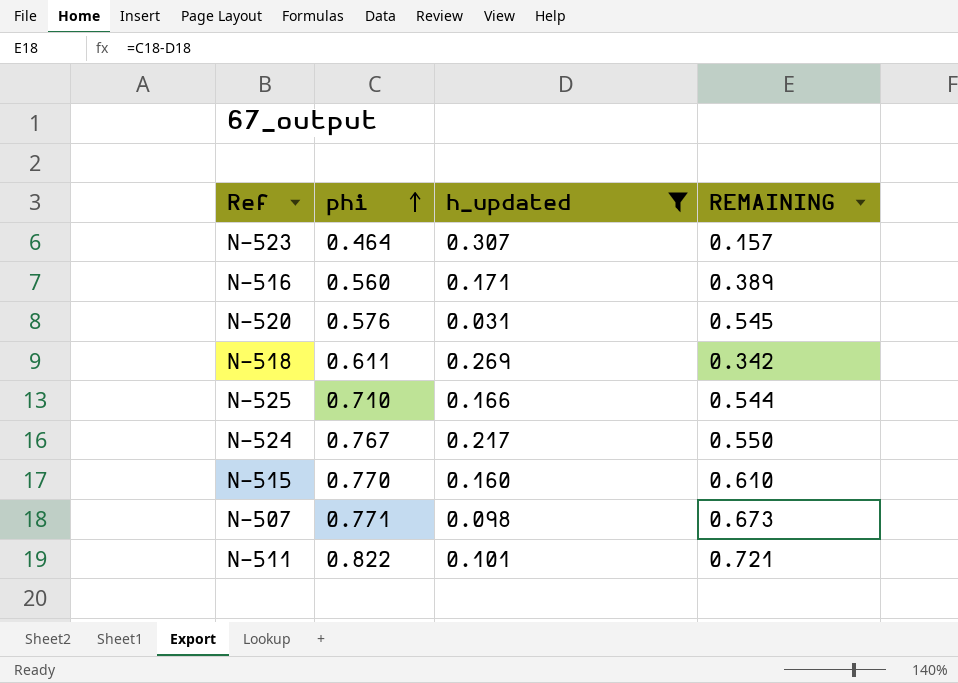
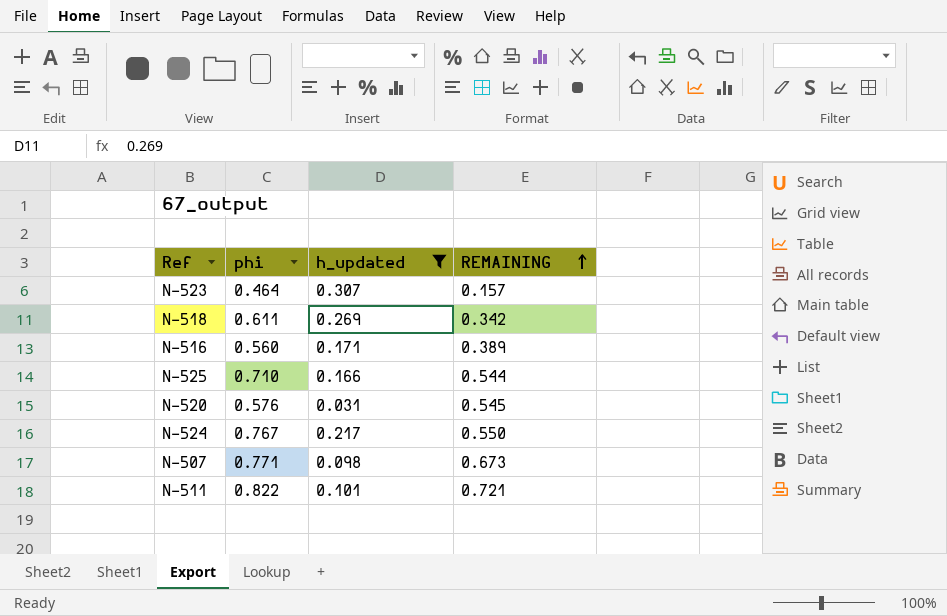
row order: phi ascending -> REMAINING ascending
row N-515: 0.770 | 0.160 | 0.610 -> none

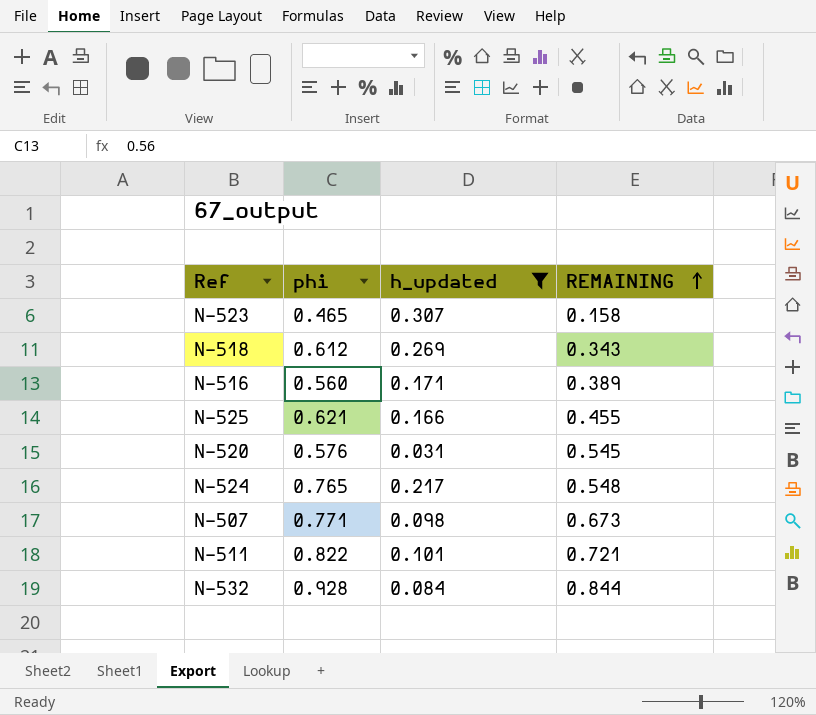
N-523 | phi: 0.464 -> 0.465
N-523 | REMAINING: 0.157 -> 0.158
N-518 | phi: 0.611 -> 0.612
N-518 | REMAINING: 0.342 -> 0.343
N-525 | phi: 0.710 -> 0.621
N-525 | REMAINING: 0.544 -> 0.455
N-524 | phi: 0.767 -> 0.765
N-524 | REMAINING: 0.550 -> 0.548
row N-532: none -> 0.928 | 0.084 | 0.844

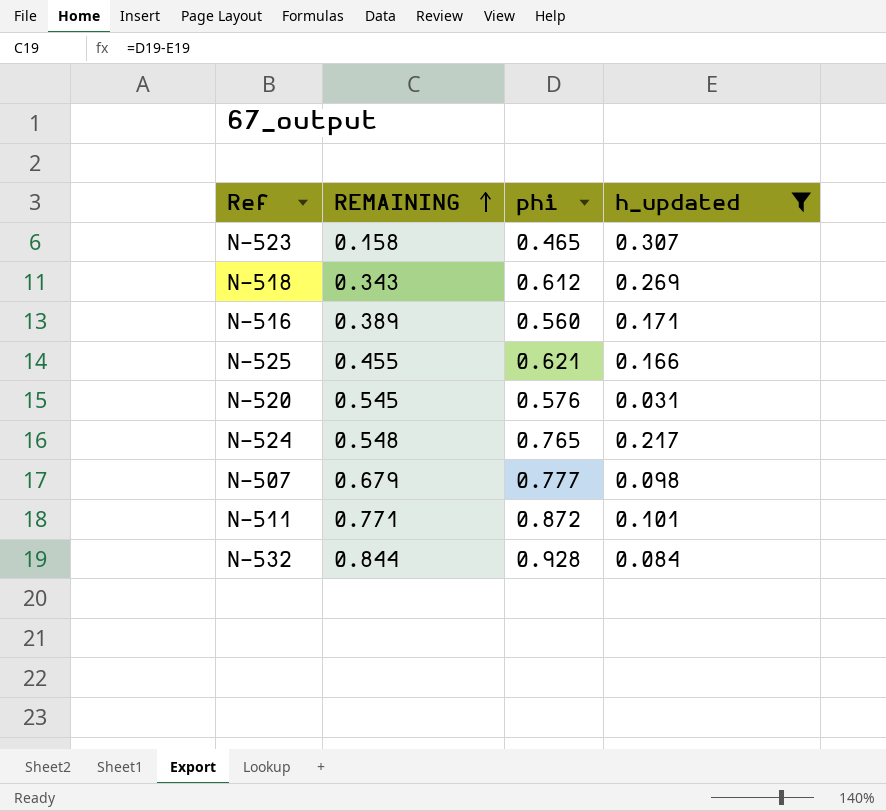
column REMAINING | position: 4 -> 2
N-507 | REMAINING: 0.673 -> 0.679
N-507 | phi: 0.771 -> 0.777
N-511 | REMAINING: 0.721 -> 0.771
N-511 | phi: 0.822 -> 0.872

